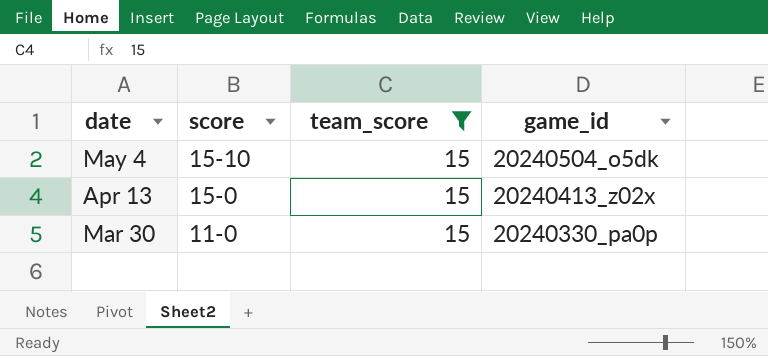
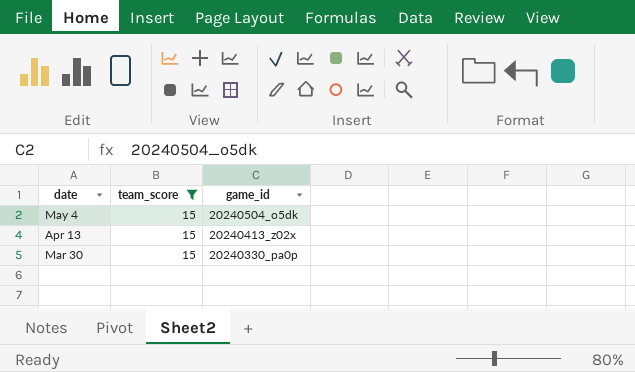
column score | position: 2 -> none

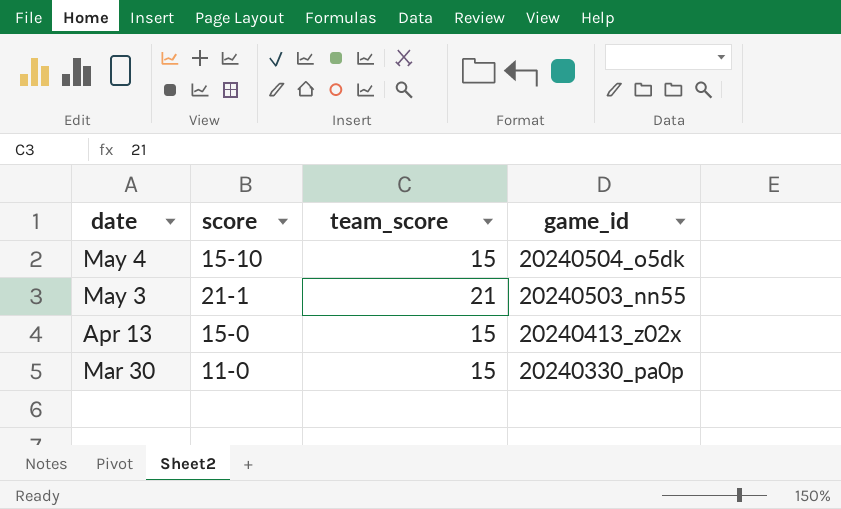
filter: team_score = 15 -> none
column score | position: none -> 2

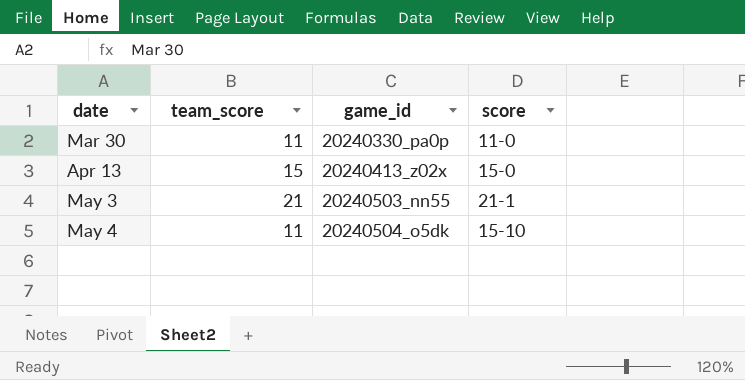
row order: date descending -> date ascending
column score | position: 2 -> 4
Mar 30 | team_score: 15 -> 11
May 4 | team_score: 15 -> 11

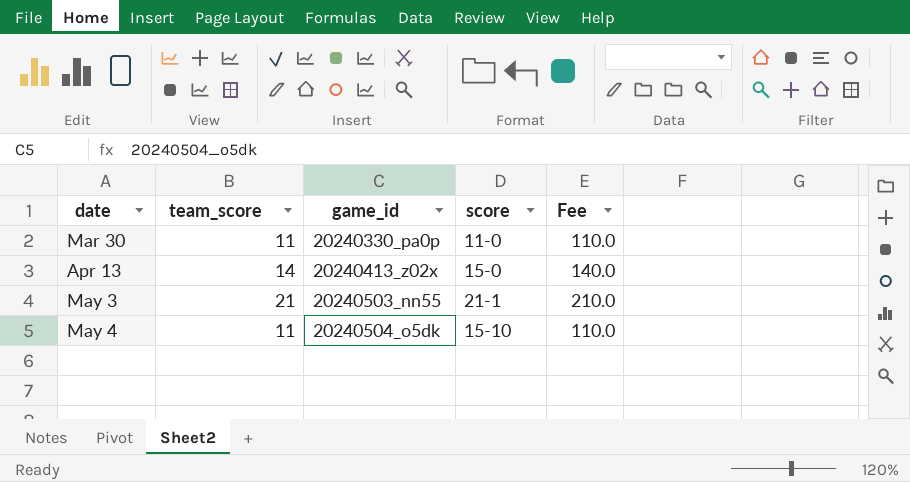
column Fee | formula: none -> [team_score] * 10
Apr 13 | team_score: 15 -> 14

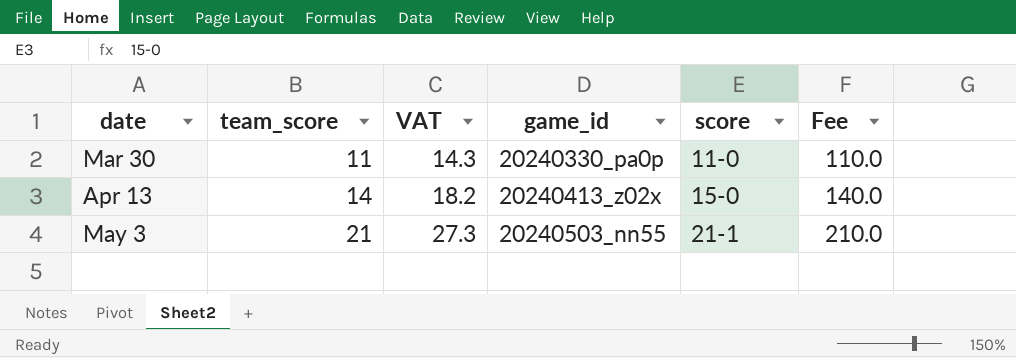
column VAT | formula: none -> [team_score] * 1.3
row May 4: 11 | 20240504_o5dk | 15-10 | 110.0 -> none

